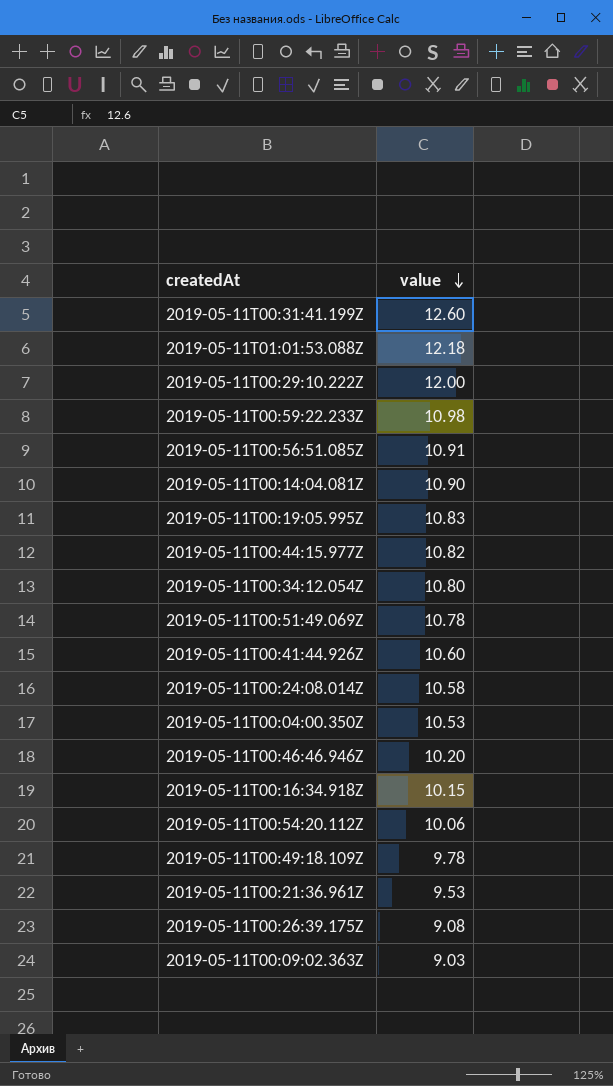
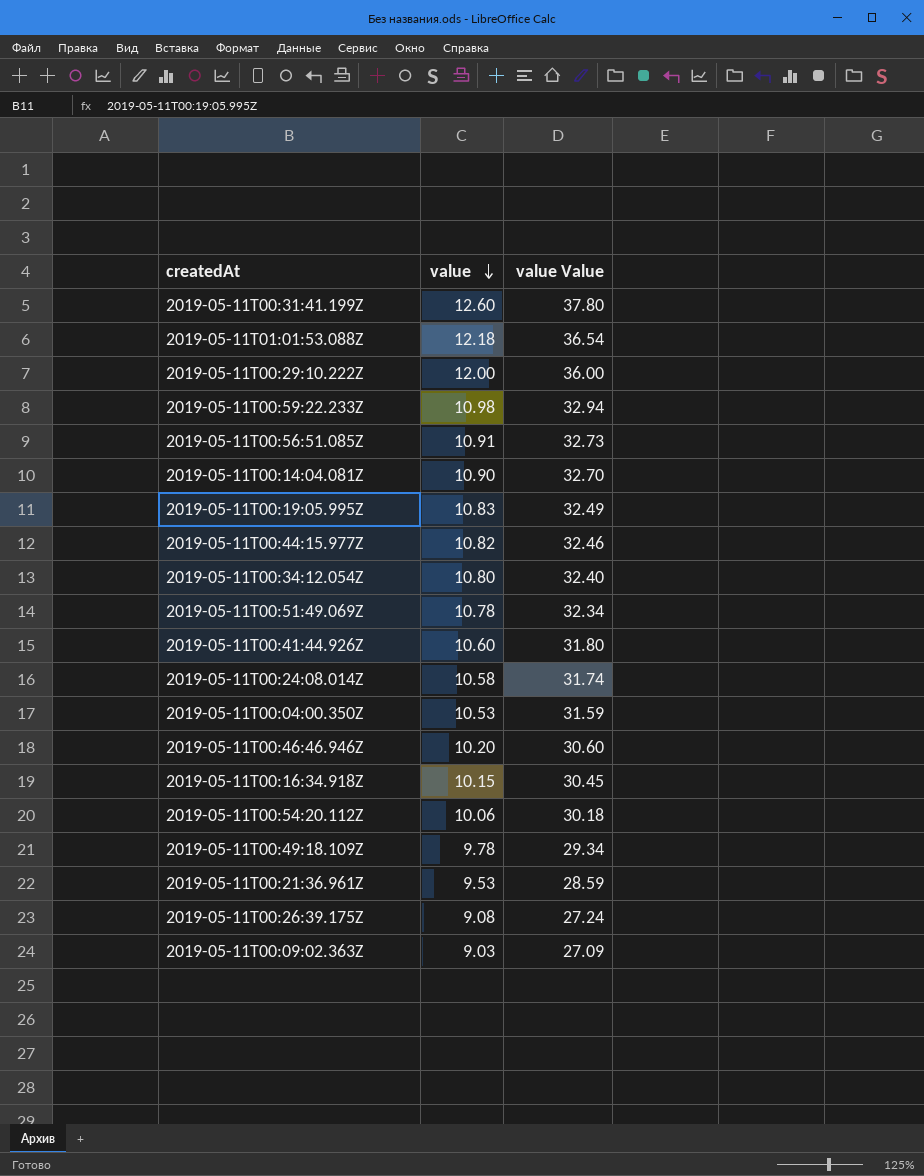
column value Value | formula: none -> [value] * 3

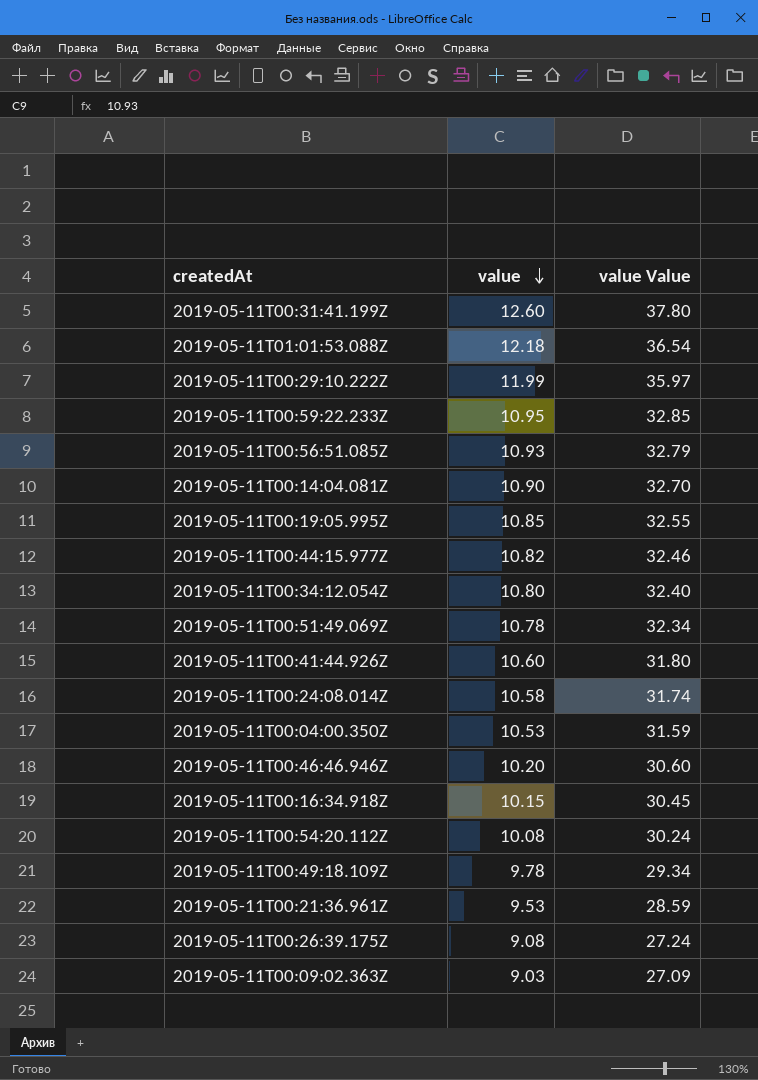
2019-05-11T00:29:10.222Z | value: 12.00 -> 11.99
2019-05-11T00:29:10.222Z | value Value: 36.00 -> 35.97
2019-05-11T00:59:22.233Z | value: 10.98 -> 10.95
2019-05-11T00:59:22.233Z | value Value: 32.94 -> 32.85
2019-05-11T00:56:51.085Z | value: 10.91 -> 10.93
2019-05-11T00:56:51.085Z | value Value: 32.73 -> 32.79
2019-05-11T00:19:05.995Z | value: 10.83 -> 10.85
2019-05-11T00:19:05.995Z | value Value: 32.49 -> 32.55
2019-05-11T00:54:20.112Z | value: 10.06 -> 10.08
2019-05-11T00:54:20.112Z | value Value: 30.18 -> 30.24

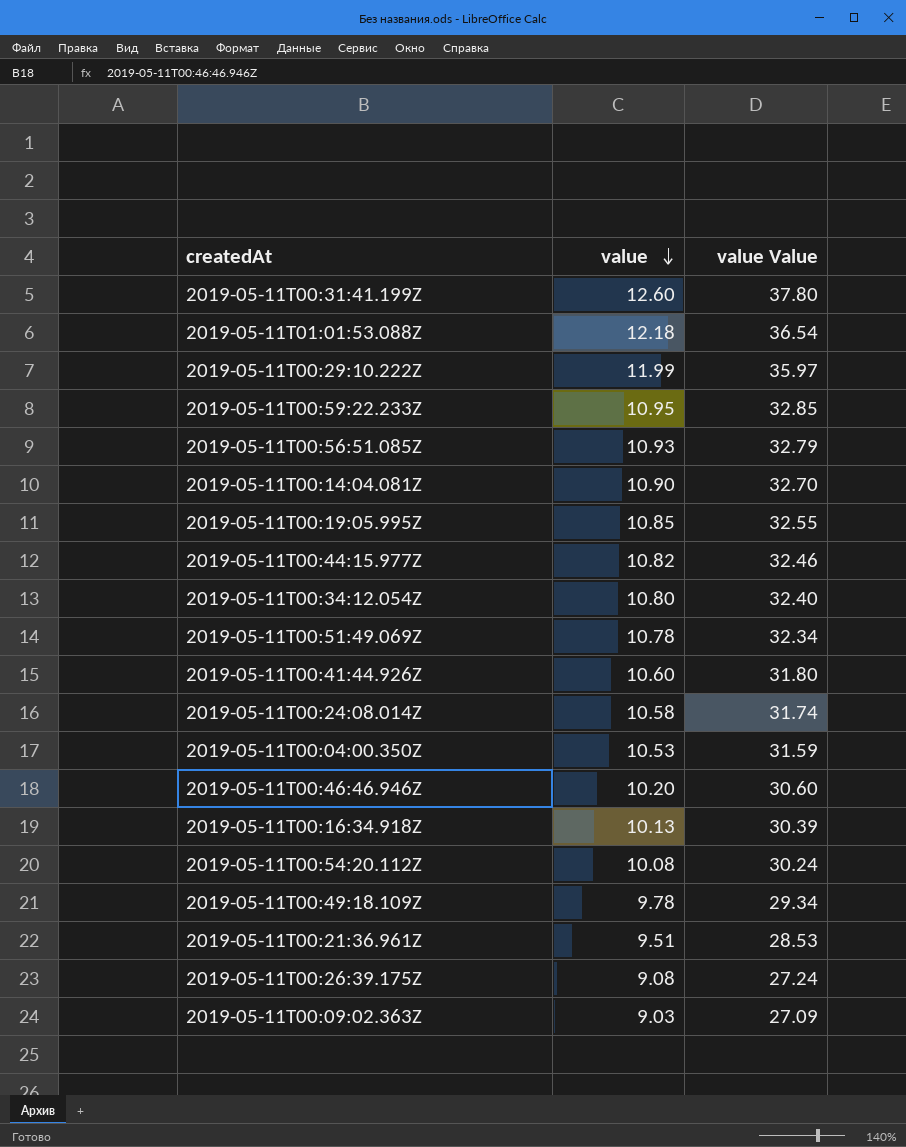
2019-05-11T00:16:34.918Z | value: 10.15 -> 10.13
2019-05-11T00:16:34.918Z | value Value: 30.45 -> 30.39
2019-05-11T00:21:36.961Z | value: 9.53 -> 9.51
2019-05-11T00:21:36.961Z | value Value: 28.59 -> 28.53

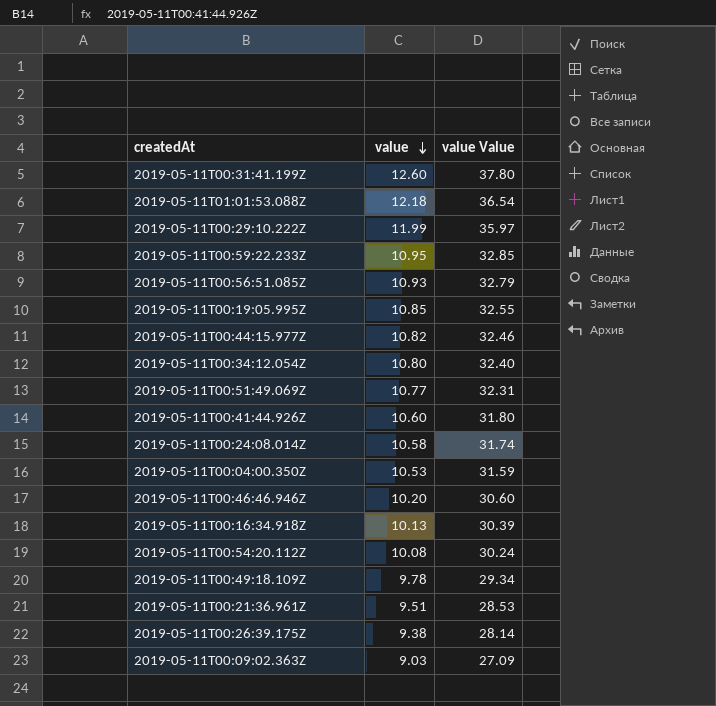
row 2019-05-11T00:14:04.081Z: 10.90 | 32.70 -> none
2019-05-11T00:51:49.069Z | value: 10.78 -> 10.77
2019-05-11T00:51:49.069Z | value Value: 32.34 -> 32.31
2019-05-11T00:26:39.175Z | value: 9.08 -> 9.38
2019-05-11T00:26:39.175Z | value Value: 27.24 -> 28.14

